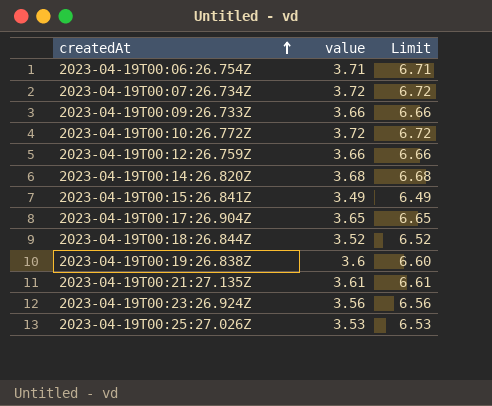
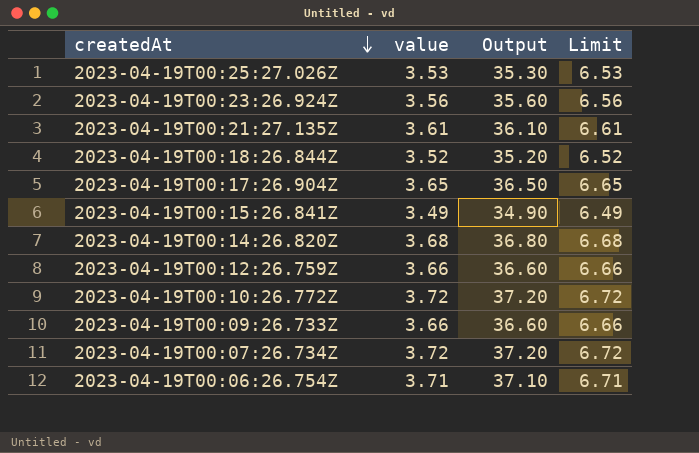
row order: createdAt ascending -> createdAt descending
column Output | formula: none -> [value] * 10
row 2023-04-19T00:19:26.838Z: 3.6 | 6.60 -> none

